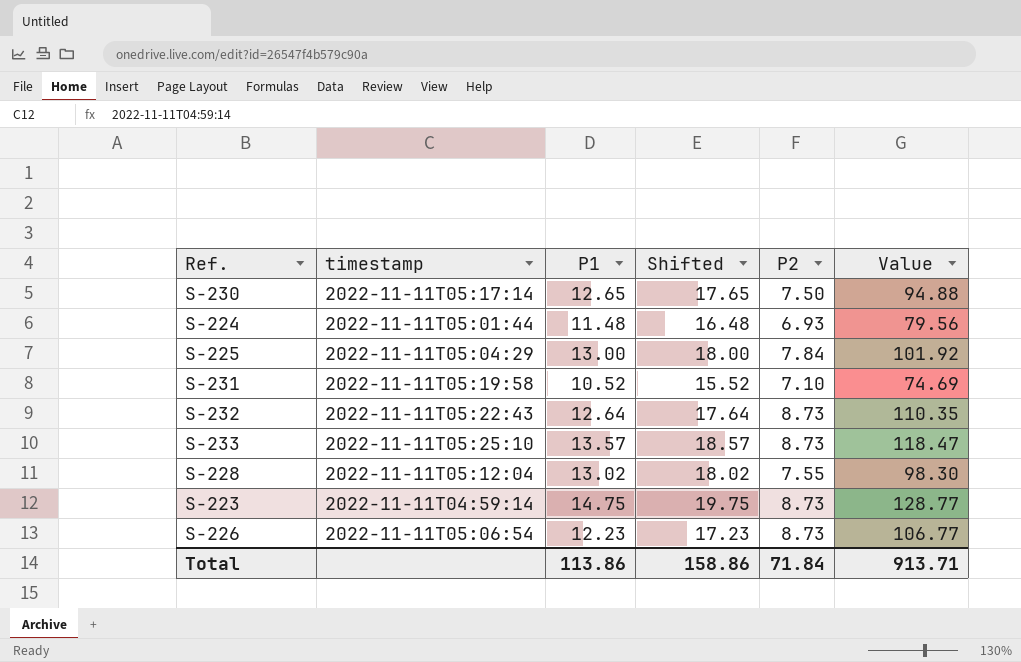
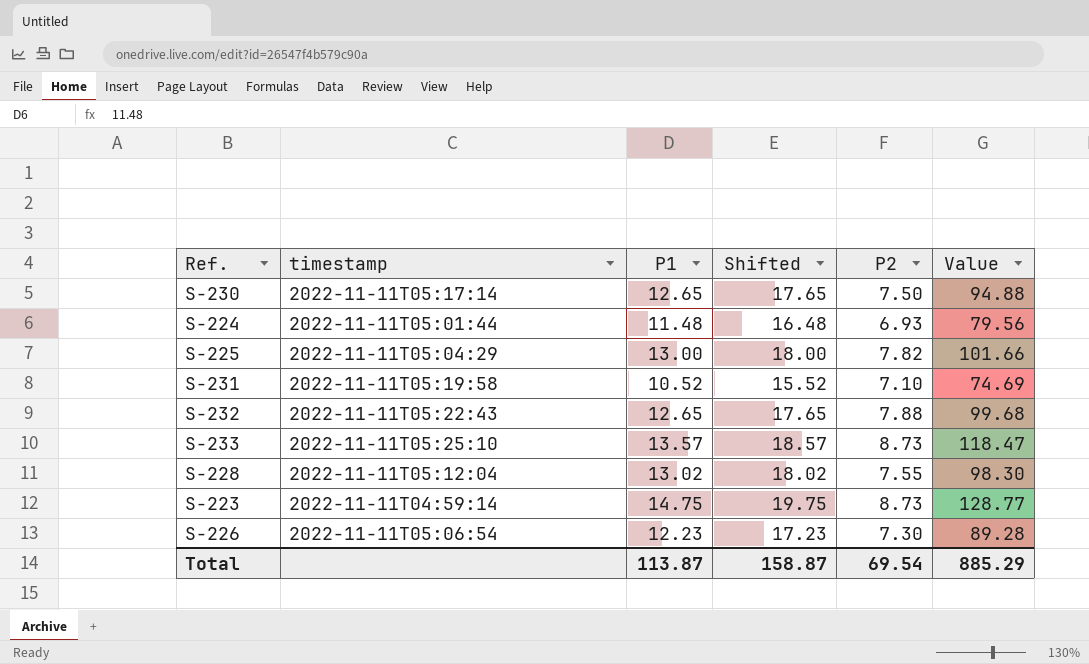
S-225 | P2: 7.84 -> 7.82
S-225 | Value: 101.92 -> 101.66
S-232 | P1: 12.64 -> 12.65
S-232 | Shifted: 17.64 -> 17.65
S-232 | P2: 8.73 -> 7.88
S-232 | Value: 110.35 -> 99.68
S-226 | P2: 8.73 -> 7.30
S-226 | Value: 106.77 -> 89.28
Total | P1: 113.86 -> 113.87
Total | Shifted: 158.86 -> 158.87
Total | P2: 71.84 -> 69.54
Total | Value: 913.71 -> 885.29

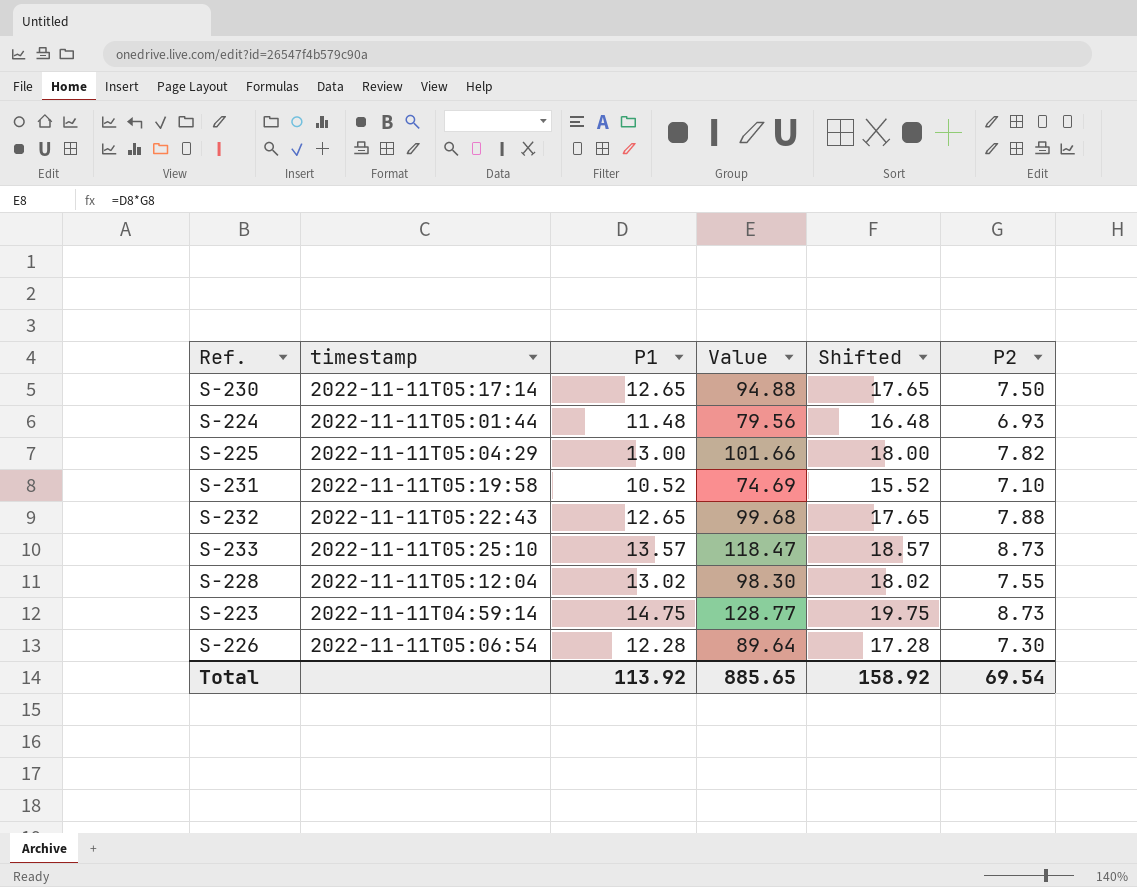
column Value | position: 6 -> 4
S-226 | P1: 12.23 -> 12.28
S-226 | Value: 89.28 -> 89.64
S-226 | Shifted: 17.23 -> 17.28
Total | P1: 113.87 -> 113.92
Total | Value: 885.29 -> 885.65
Total | Shifted: 158.87 -> 158.92

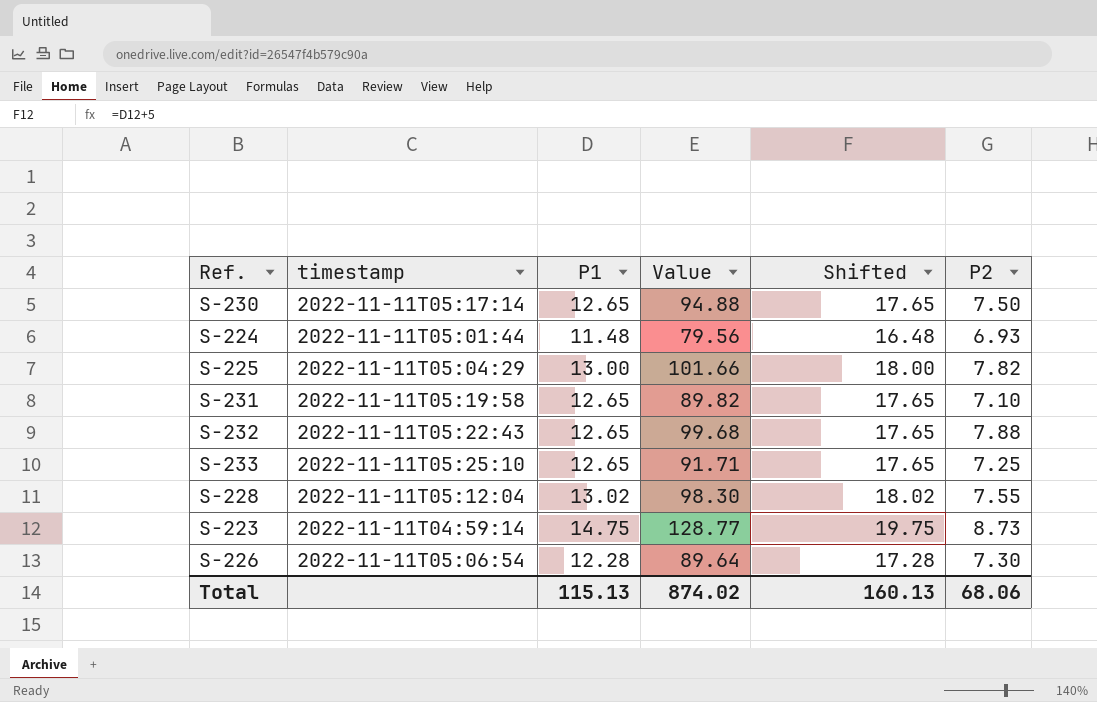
S-231 | P1: 10.52 -> 12.65
S-231 | Value: 74.69 -> 89.82
S-231 | Shifted: 15.52 -> 17.65
S-233 | P1: 13.57 -> 12.65
S-233 | Value: 118.47 -> 91.71
S-233 | Shifted: 18.57 -> 17.65
S-233 | P2: 8.73 -> 7.25
Total | P1: 113.92 -> 115.13
Total | Value: 885.65 -> 874.02
Total | Shifted: 158.92 -> 160.13
Total | P2: 69.54 -> 68.06

